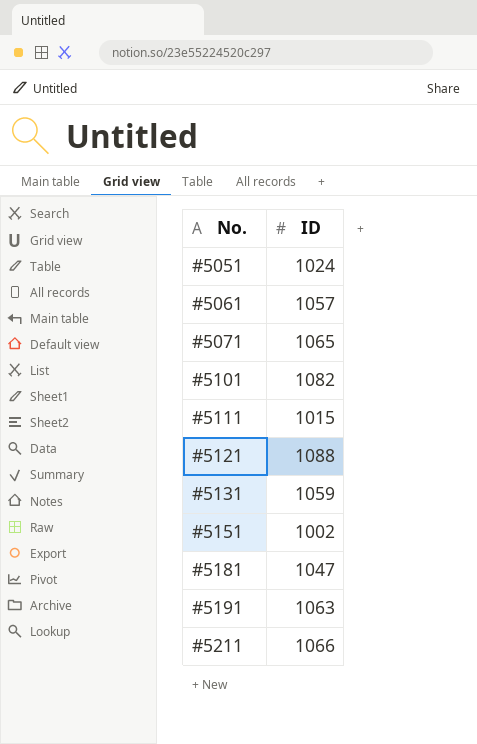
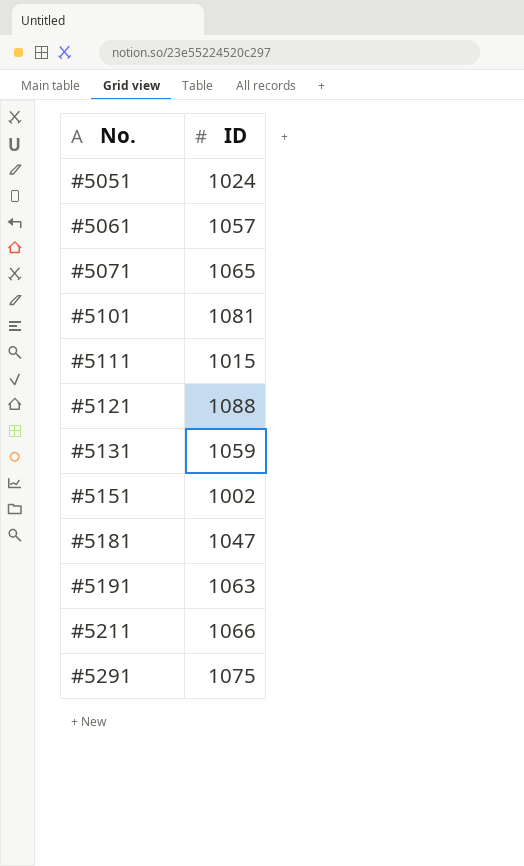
#5101 | ID: 1082 -> 1081
row #5291: none -> 1075

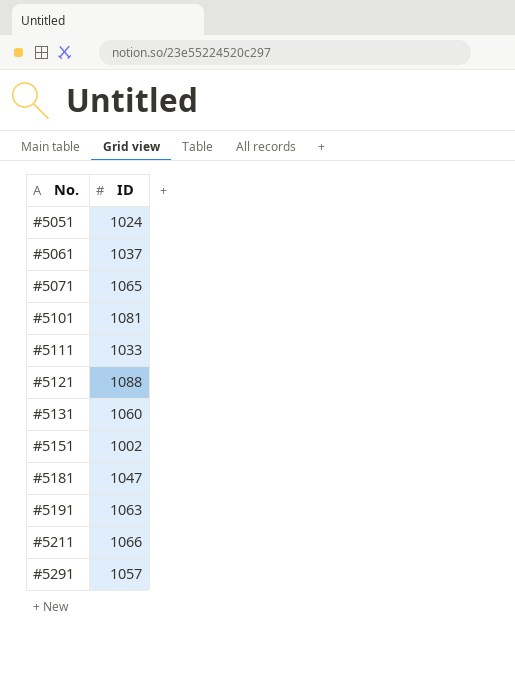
#5061 | ID: 1057 -> 1037
#5111 | ID: 1015 -> 1033
#5131 | ID: 1059 -> 1060
#5291 | ID: 1075 -> 1057

